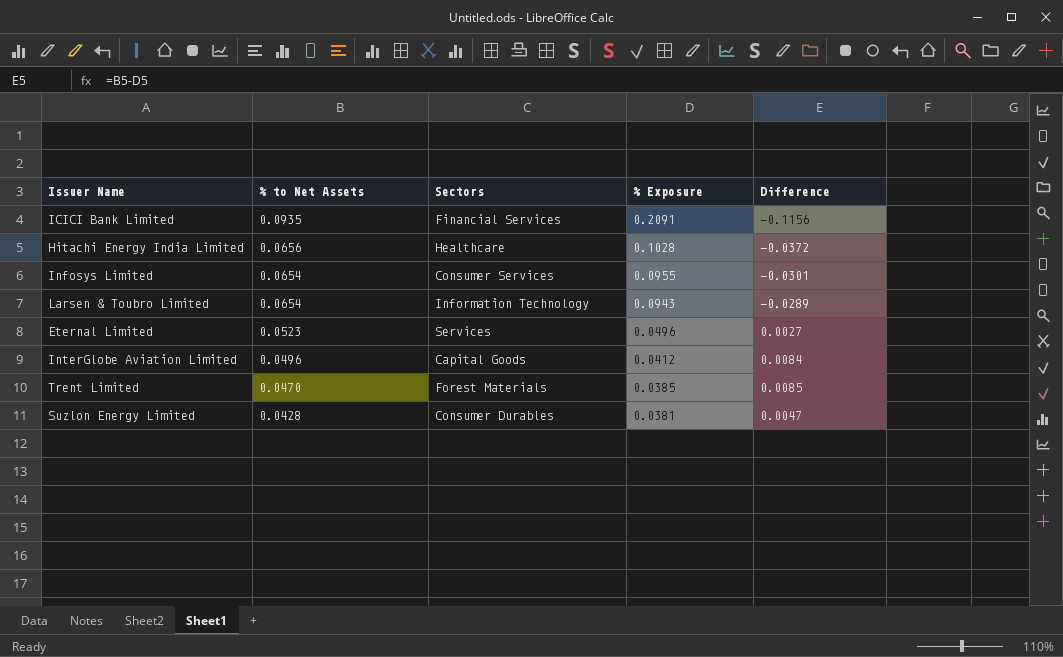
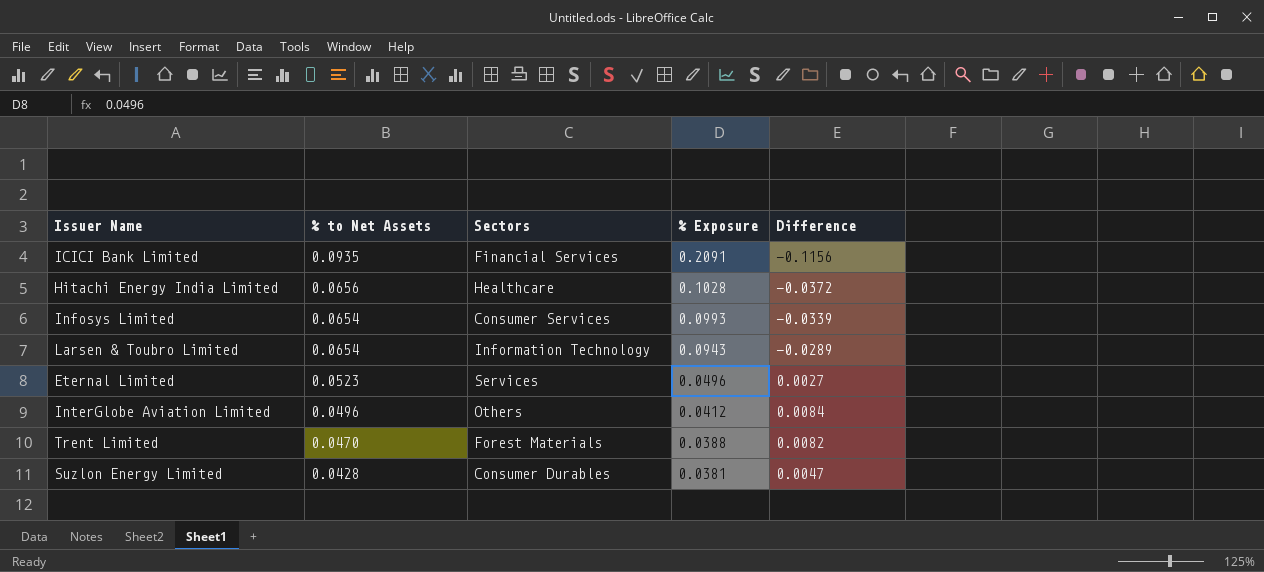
Infosys Limited | % Exposure: 0.0955 -> 0.0993
Infosys Limited | Difference: -0.0301 -> -0.0339
InterGlobe Aviation Limited | Sectors: Capital Goods -> Others
Trent Limited | % Exposure: 0.0385 -> 0.0388
Trent Limited | Difference: 0.0085 -> 0.0082

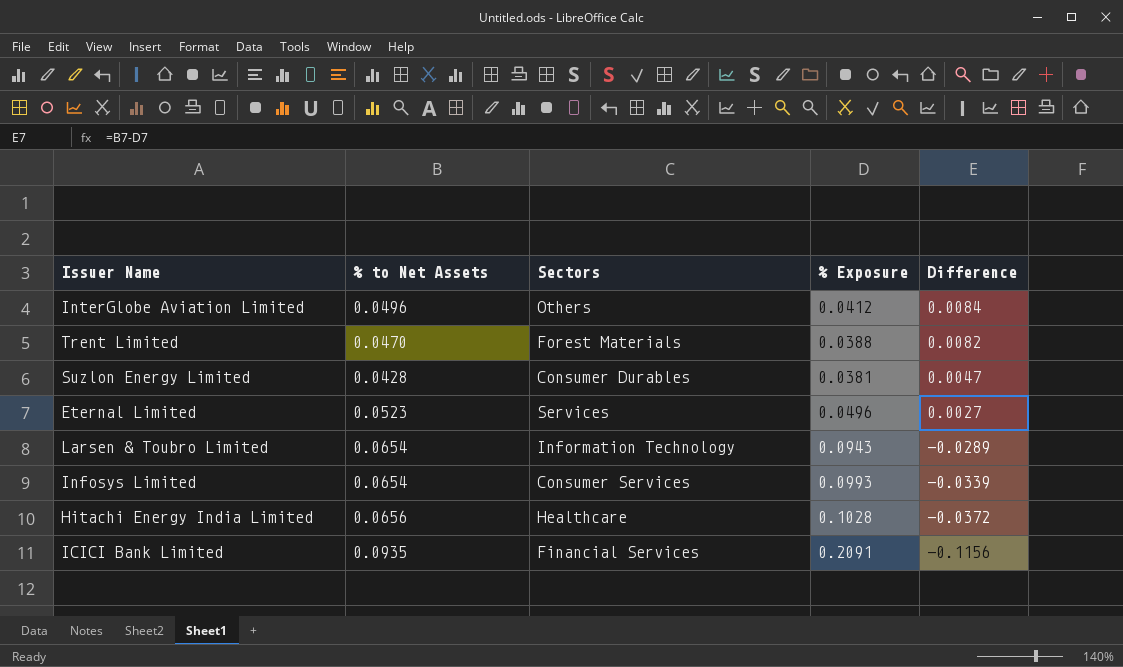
row order: % to Net Assets descending -> Difference descending

